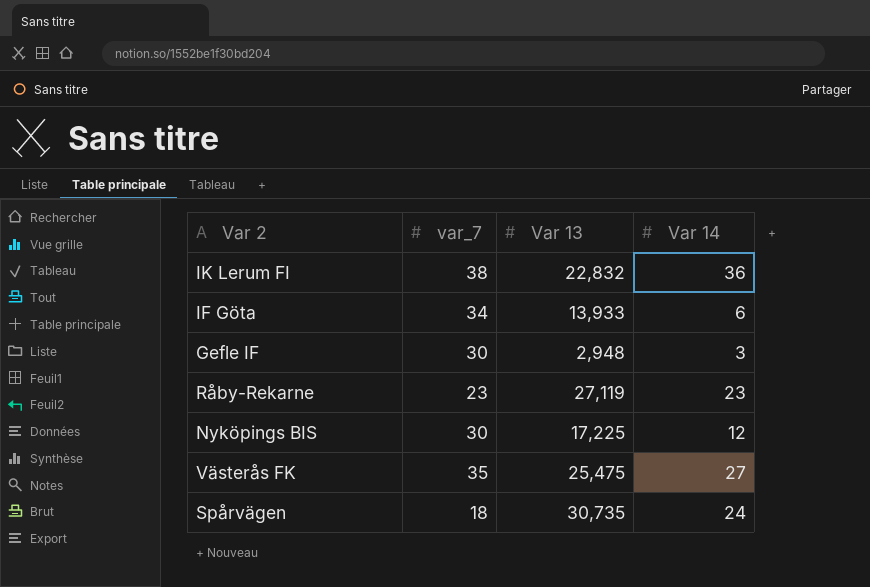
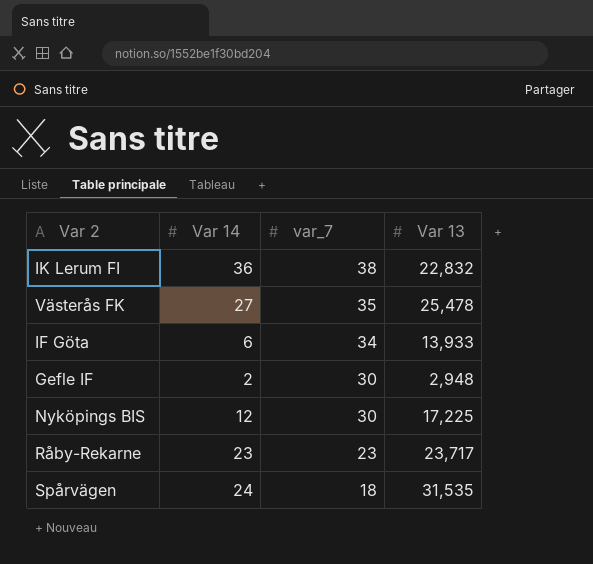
row order: none -> var_7 descending
column Var 14 | position: 4 -> 2
Västerås FK | Var 13: 25,475 -> 25,478
Gefle IF | Var 14: 3 -> 2
Råby-Rekarne | Var 13: 27,119 -> 23,717
Spårvägen | Var 13: 30,735 -> 31,535

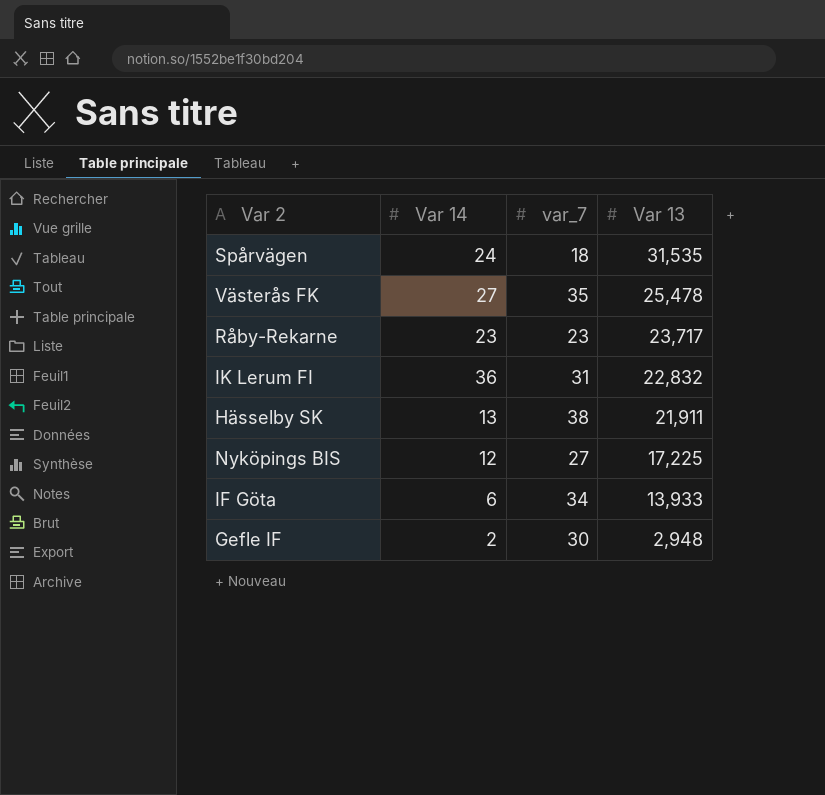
row order: var_7 descending -> Var 13 descending
IK Lerum FI | var_7: 38 -> 31
row Hässelby SK: none -> 13 | 38 | 21,911
Nyköpings BIS | var_7: 30 -> 27

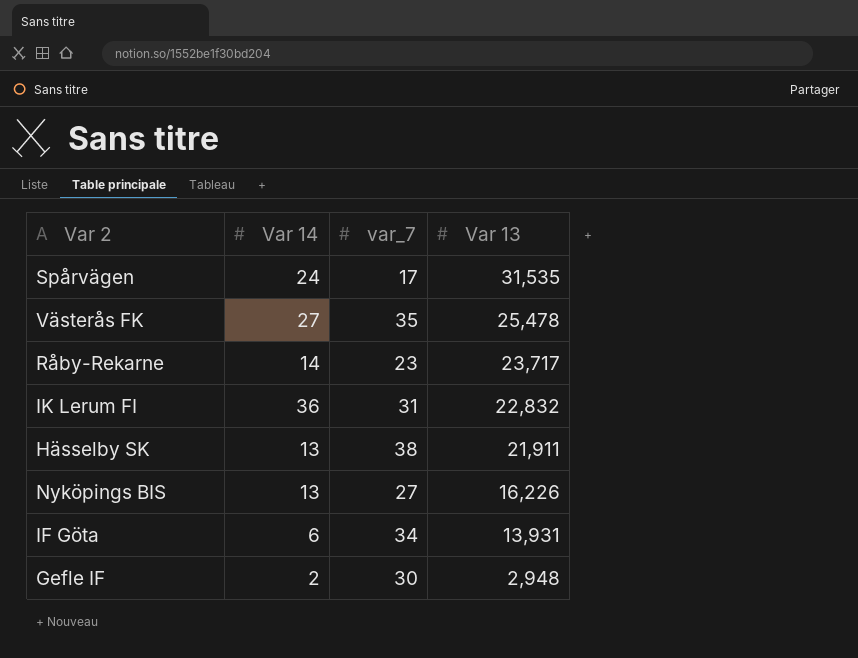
Spårvägen | var_7: 18 -> 17
Råby-Rekarne | Var 14: 23 -> 14
Nyköpings BIS | Var 14: 12 -> 13
Nyköpings BIS | Var 13: 17,225 -> 16,226
IF Göta | Var 13: 13,933 -> 13,931

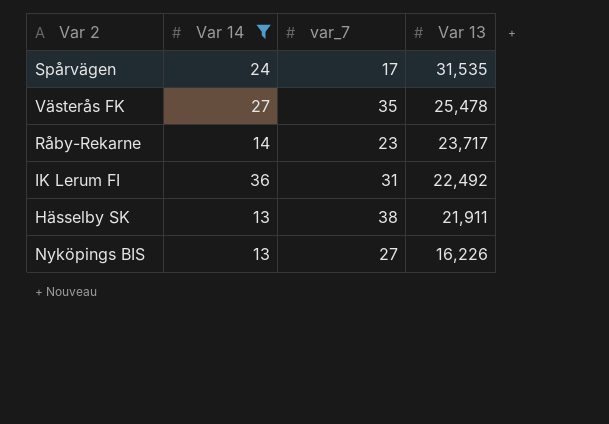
filter: none -> Var 14 >= 13
IK Lerum FI | Var 13: 22,832 -> 22,492

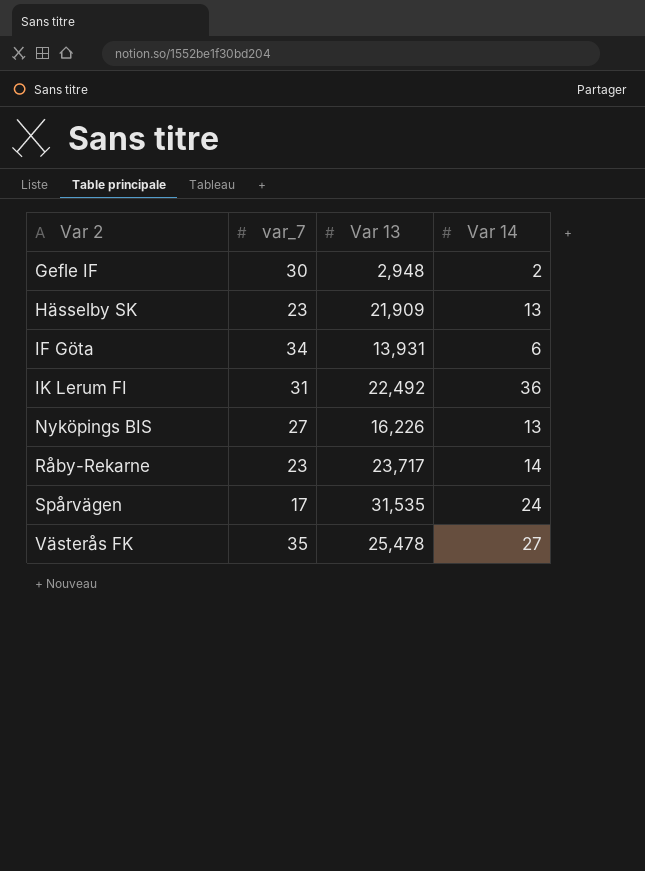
filter: Var 14 >= 13 -> none
row order: Var 13 descending -> Var 2 ascending
column Var 14 | position: 2 -> 4
Hässelby SK | var_7: 38 -> 23
Hässelby SK | Var 13: 21,911 -> 21,909

